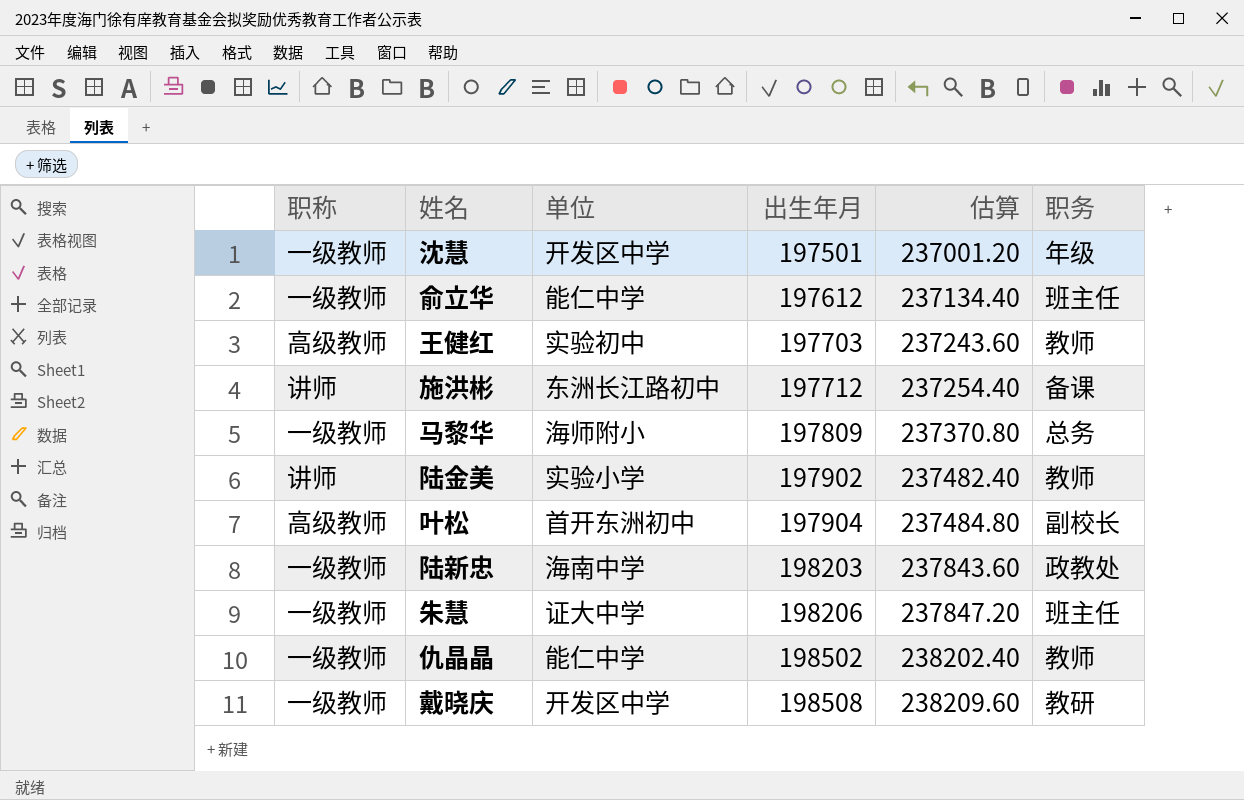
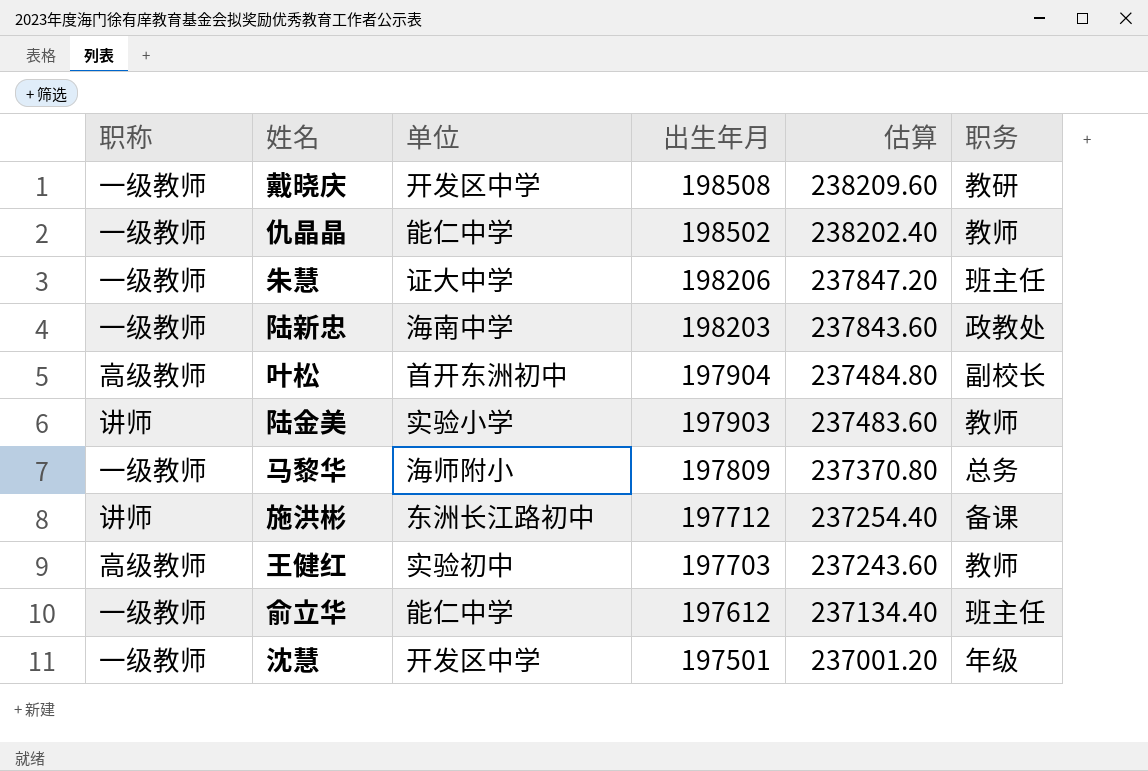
row order: 出生年月 ascending -> 出生年月 descending
陆金美 | 出生年月: 197902 -> 197903
陆金美 | 估算: 237482.40 -> 237483.60

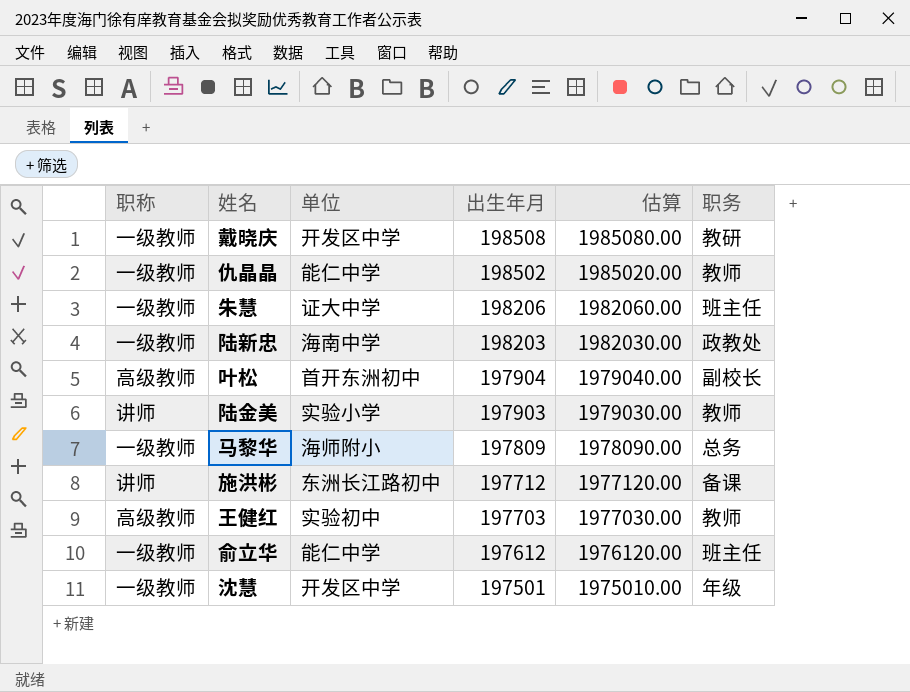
column 估算 | formula: [出生年月] * 1.2 -> [出生年月] * 10

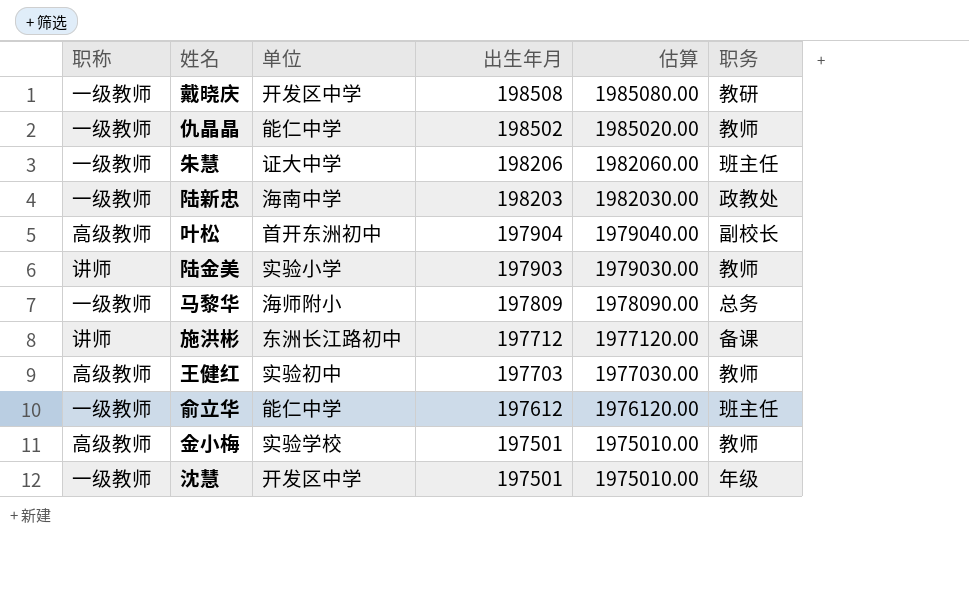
row 金小梅: none -> 高级教师 | 实验学校 | 197501 | 1975010.00 | 教师

